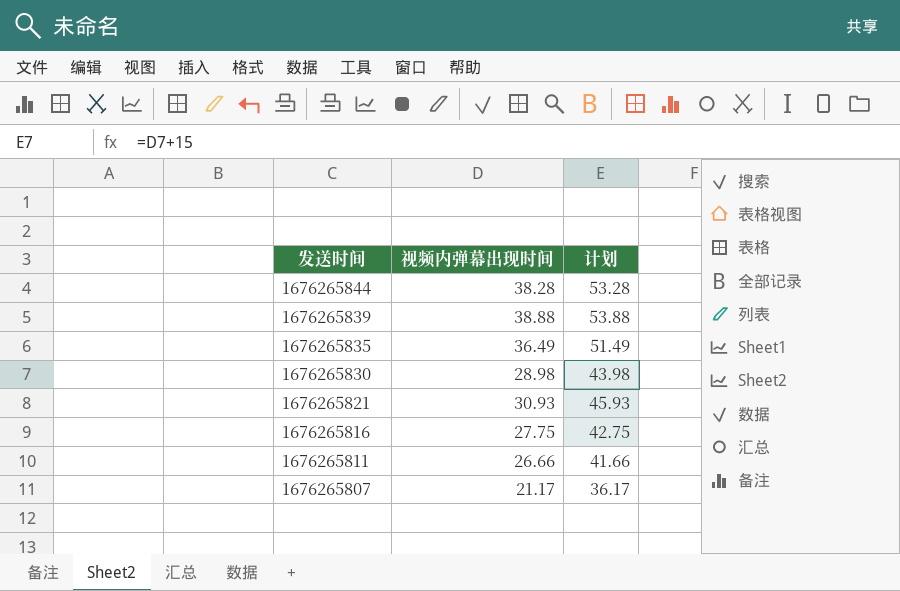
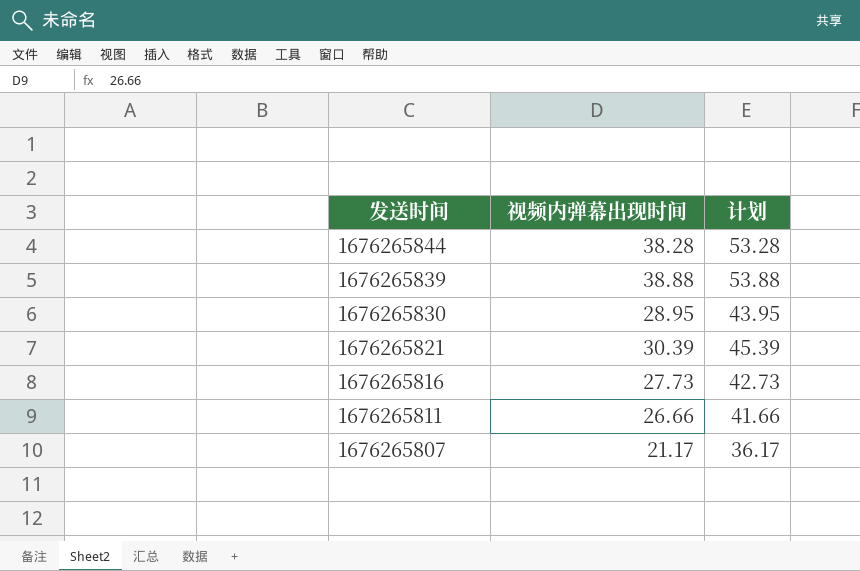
row 1676265835: 36.49 | 51.49 -> none
1676265830 | 视频内弹幕出现时间: 28.98 -> 28.95
1676265830 | 计划: 43.98 -> 43.95
1676265821 | 视频内弹幕出现时间: 30.93 -> 30.39
1676265821 | 计划: 45.93 -> 45.39
1676265816 | 视频内弹幕出现时间: 27.75 -> 27.73
1676265816 | 计划: 42.75 -> 42.73

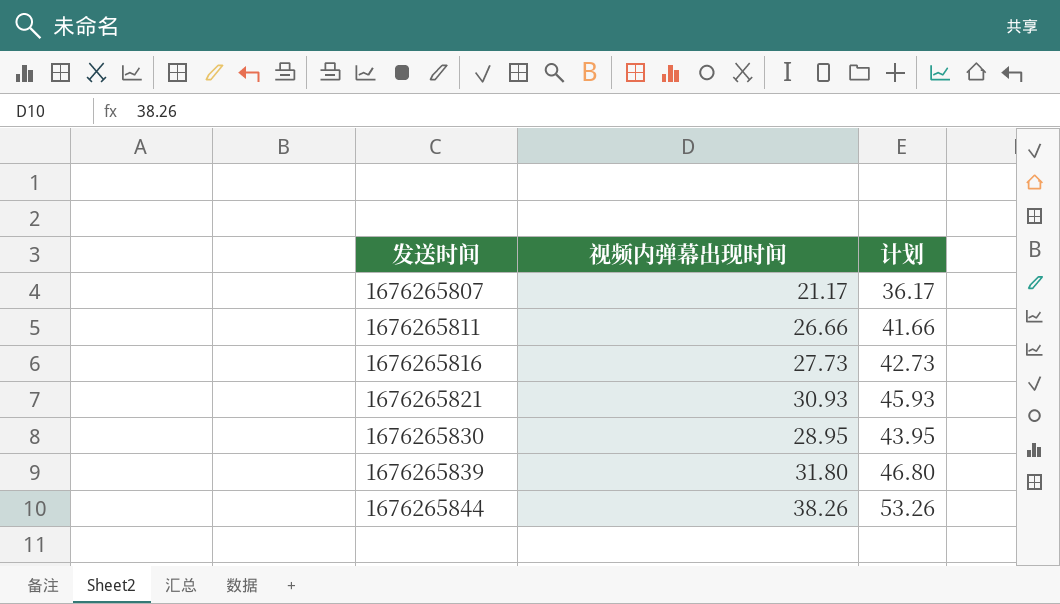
row order: 发送时间 descending -> 发送时间 ascending
1676265821 | 视频内弹幕出现时间: 30.39 -> 30.93
1676265821 | 计划: 45.39 -> 45.93
1676265839 | 视频内弹幕出现时间: 38.88 -> 31.80
1676265839 | 计划: 53.88 -> 46.80
1676265844 | 视频内弹幕出现时间: 38.28 -> 38.26
1676265844 | 计划: 53.28 -> 53.26

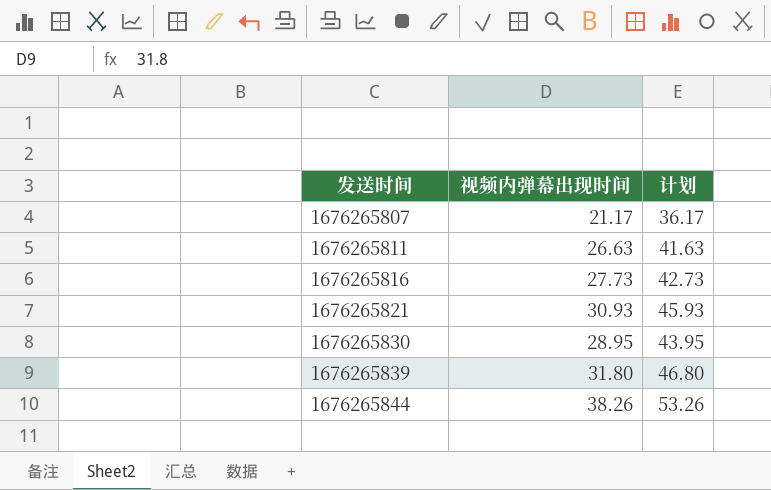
1676265811 | 视频内弹幕出现时间: 26.66 -> 26.63
1676265811 | 计划: 41.66 -> 41.63

